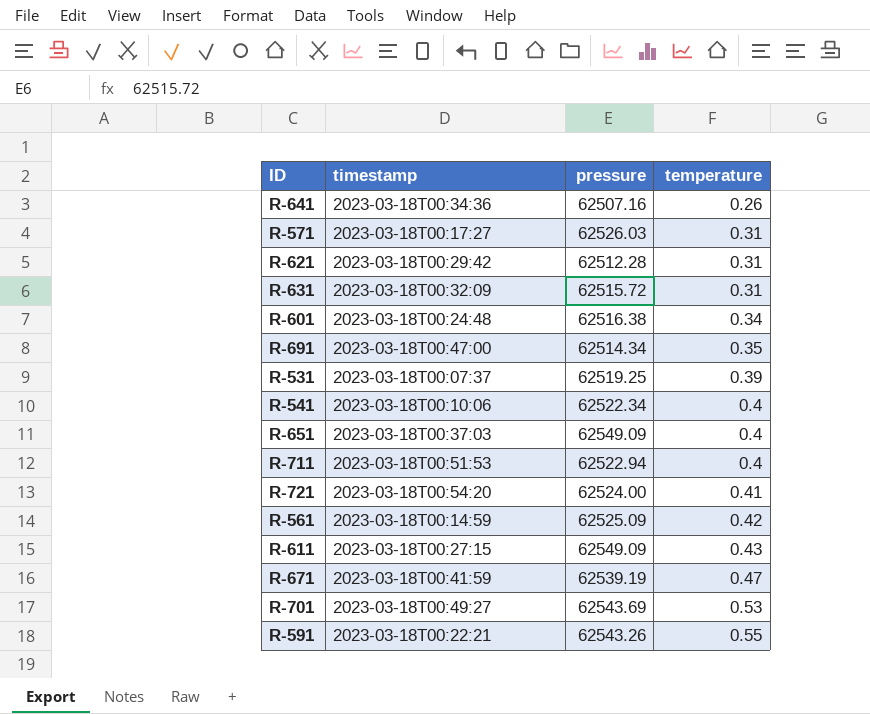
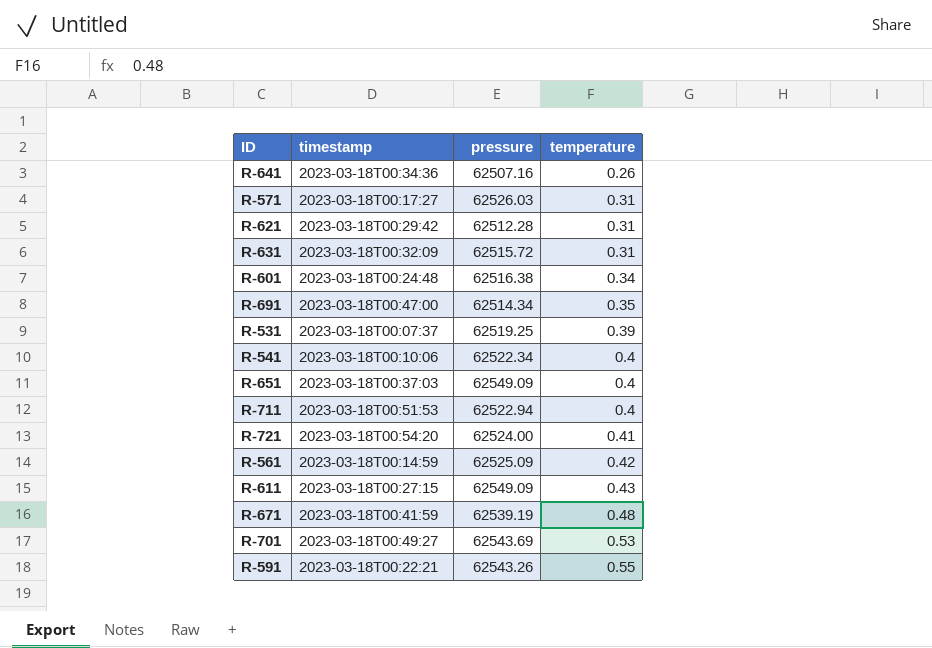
R-671 | temperature: 0.47 -> 0.48

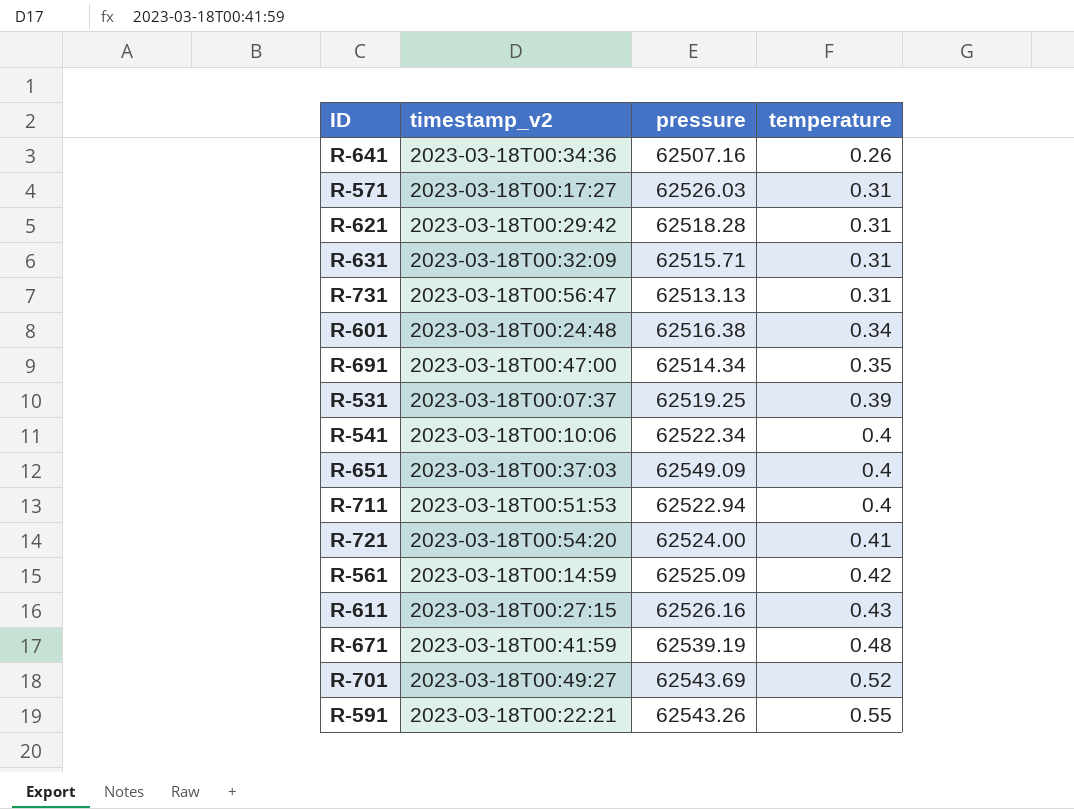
column name: timestamp -> timestamp_v2
R-621 | pressure: 62512.28 -> 62518.28
R-631 | pressure: 62515.72 -> 62515.71
row R-731: none -> 2023-03-18T00:56:47 | 62513.13 | 0.31
R-611 | pressure: 62549.09 -> 62526.16
R-701 | temperature: 0.53 -> 0.52

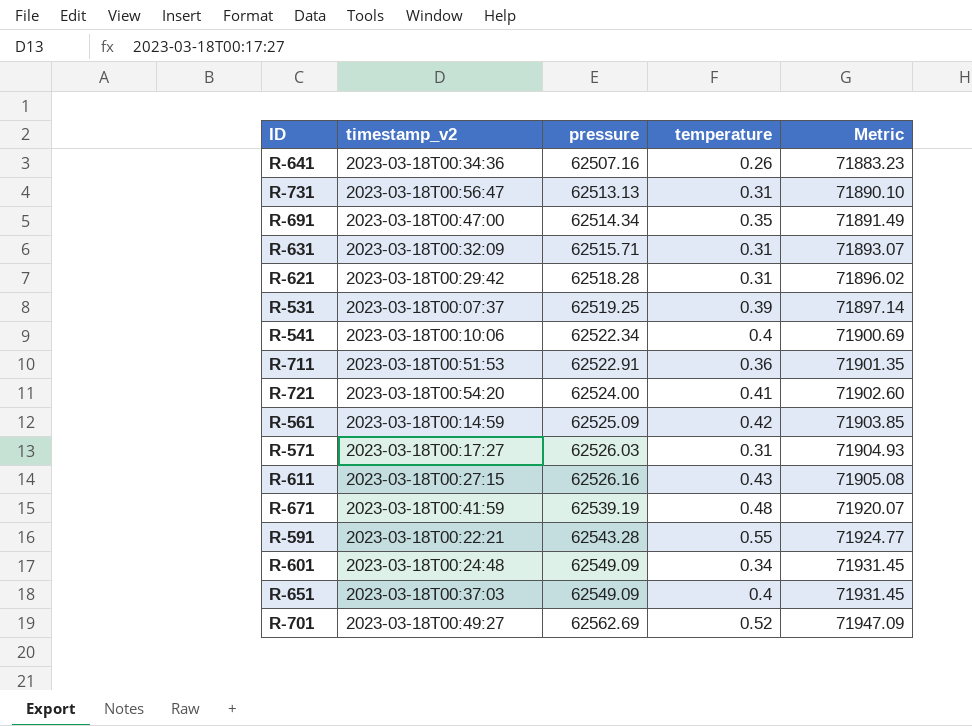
row order: temperature ascending -> pressure ascending
column Metric | formula: none -> [pressure] * 1.15
R-711 | pressure: 62522.94 -> 62522.91
R-711 | temperature: 0.4 -> 0.36
R-591 | pressure: 62543.26 -> 62543.28
R-601 | pressure: 62516.38 -> 62549.09
R-701 | pressure: 62543.69 -> 62562.69

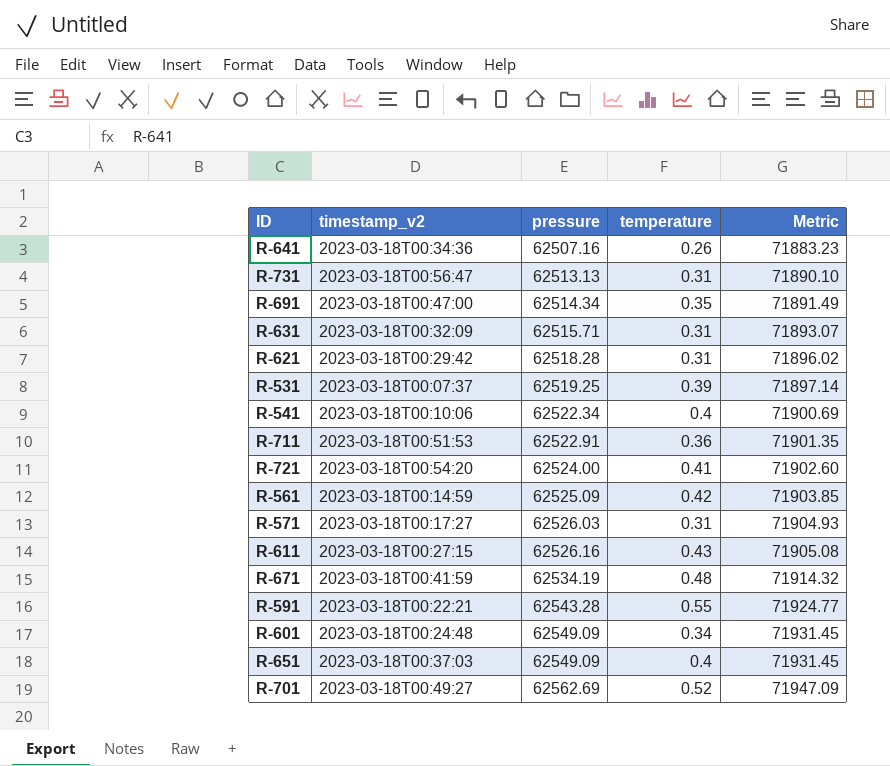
R-671 | pressure: 62539.19 -> 62534.19
R-671 | Metric: 71920.07 -> 71914.32

